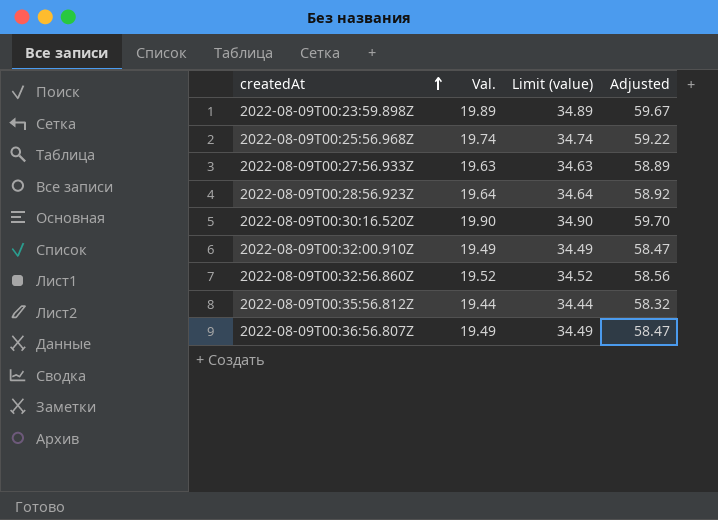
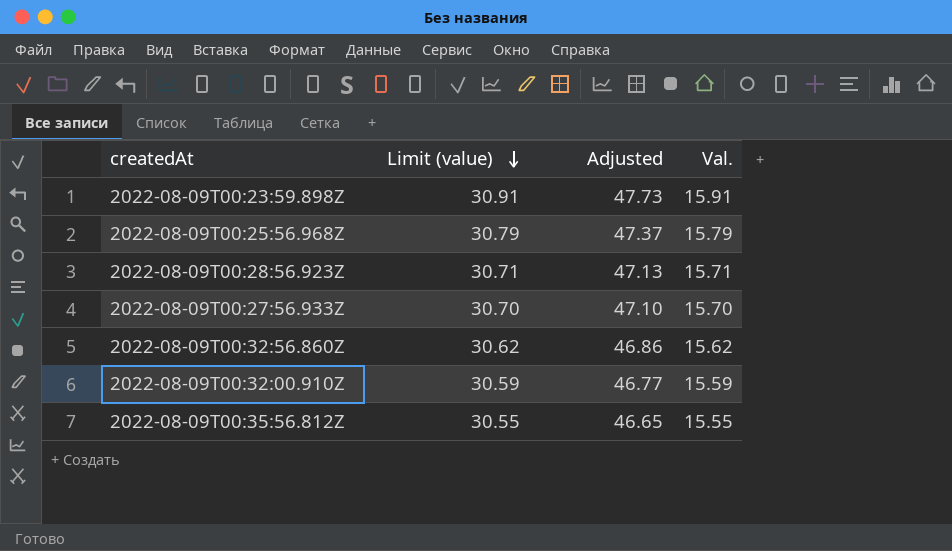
row order: createdAt ascending -> Limit (value) descending
column Val. | position: 2 -> 4
row 2022-08-09T00:30:16.520Z: 19.90 | 34.90 | 59.70 -> none
row 2022-08-09T00:36:56.807Z: 19.49 | 34.49 | 58.47 -> none
2022-08-09T00:23:59.898Z | Limit (value): 34.89 -> 30.91
2022-08-09T00:23:59.898Z | Adjusted: 59.67 -> 47.73
2022-08-09T00:23:59.898Z | Val.: 19.89 -> 15.91
2022-08-09T00:25:56.968Z | Limit (value): 34.74 -> 30.79
2022-08-09T00:25:56.968Z | Adjusted: 59.22 -> 47.37
2022-08-09T00:25:56.968Z | Val.: 19.74 -> 15.79
2022-08-09T00:28:56.923Z | Limit (value): 34.64 -> 30.71
2022-08-09T00:28:56.923Z | Adjusted: 58.92 -> 47.13
2022-08-09T00:28:56.923Z | Val.: 19.64 -> 15.71
2022-08-09T00:27:56.933Z | Limit (value): 34.63 -> 30.70
2022-08-09T00:27:56.933Z | Adjusted: 58.89 -> 47.10
2022-08-09T00:27:56.933Z | Val.: 19.63 -> 15.70
2022-08-09T00:32:56.860Z | Limit (value): 34.52 -> 30.62
2022-08-09T00:32:56.860Z | Adjusted: 58.56 -> 46.86
2022-08-09T00:32:56.860Z | Val.: 19.52 -> 15.62
2022-08-09T00:32:00.910Z | Limit (value): 34.49 -> 30.59
2022-08-09T00:32:00.910Z | Adjusted: 58.47 -> 46.77
2022-08-09T00:32:00.910Z | Val.: 19.49 -> 15.59
2022-08-09T00:35:56.812Z | Limit (value): 34.44 -> 30.55
2022-08-09T00:35:56.812Z | Adjusted: 58.32 -> 46.65
2022-08-09T00:35:56.812Z | Val.: 19.44 -> 15.55

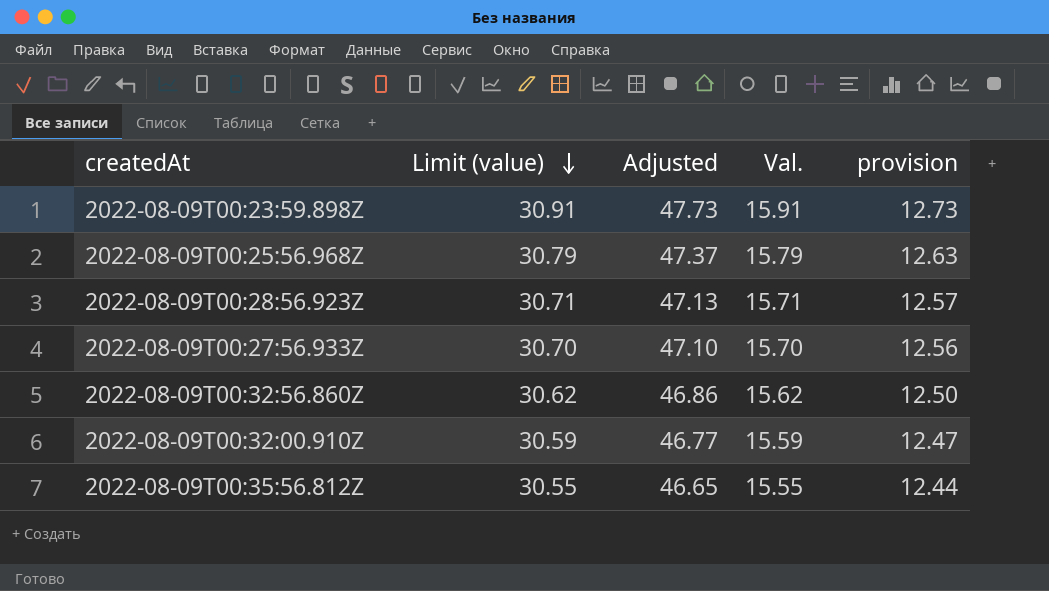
column provision | formula: none -> [Val.] * 0.8

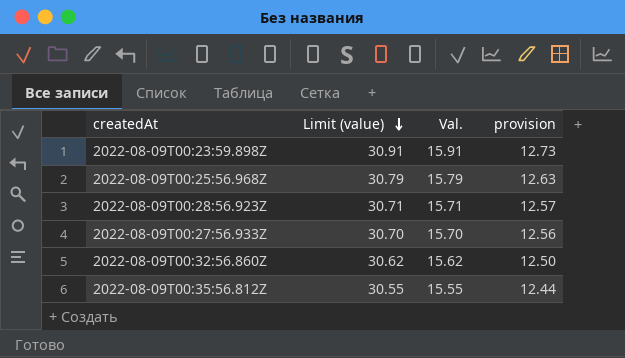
column Adjusted | formula: [Val.] * 3 -> none
row 2022-08-09T00:32:00.910Z: 30.59 | 46.77 | 15.59 | 12.47 -> none

